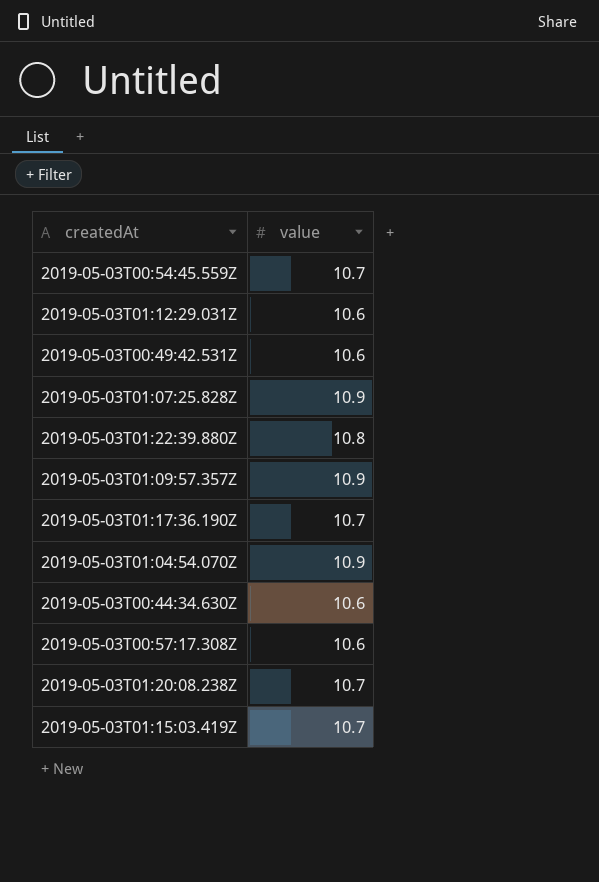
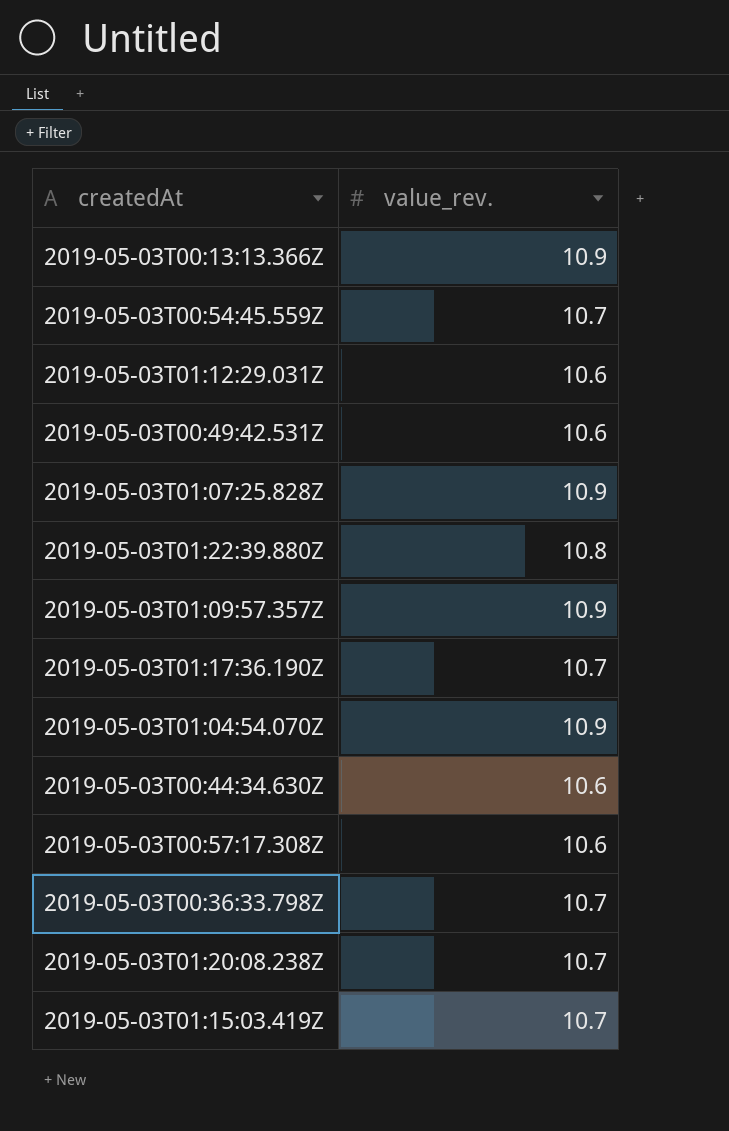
column name: value -> value_rev.
row 2019-05-03T00:13:13.366Z: none -> 10.9
row 2019-05-03T00:36:33.798Z: none -> 10.7

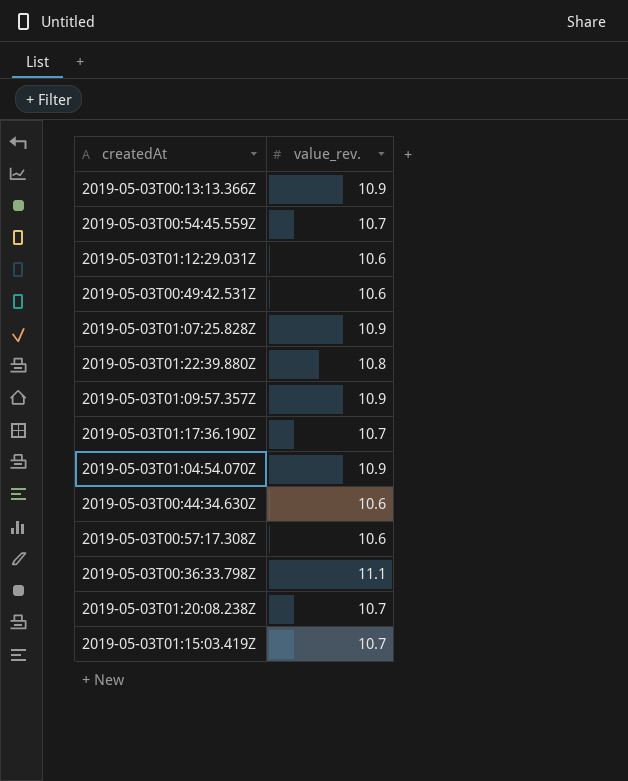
2019-05-03T00:36:33.798Z | value_rev.: 10.7 -> 11.1

